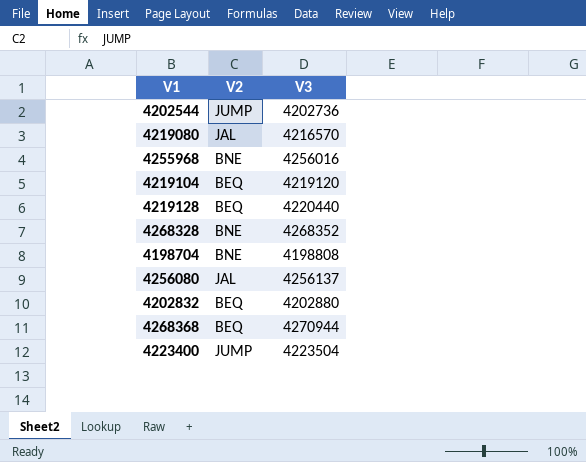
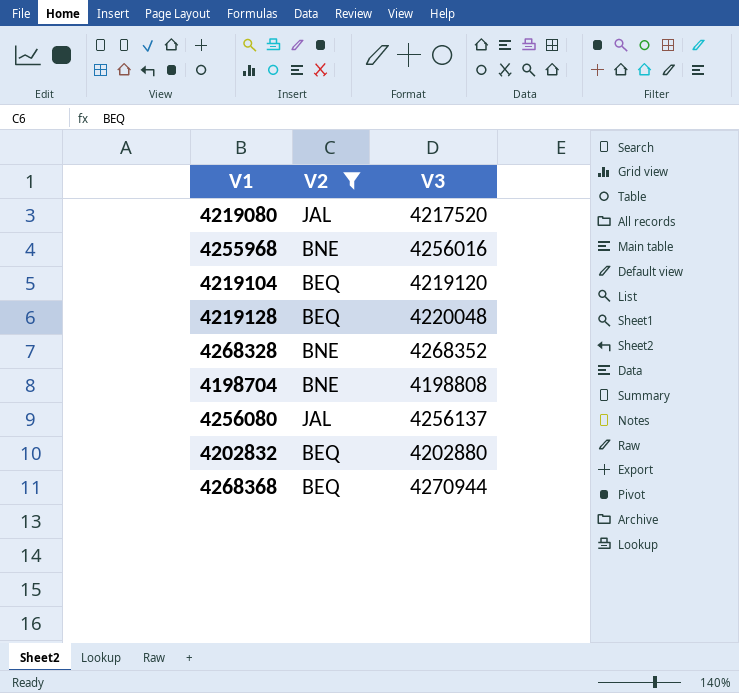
filter: none -> V2 != JUMP
4219080 | V3: 4216570 -> 4217520
4219128 | V3: 4220440 -> 4220048

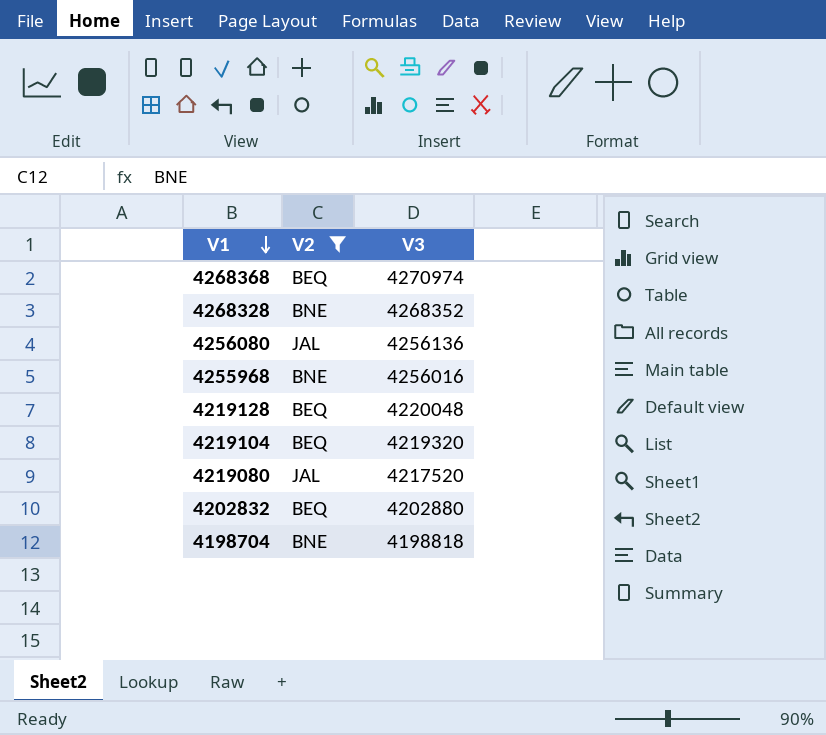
row order: none -> V1 descending
4268368 | V3: 4270944 -> 4270974
4256080 | V3: 4256137 -> 4256136
4219104 | V3: 4219120 -> 4219320
4198704 | V3: 4198808 -> 4198818

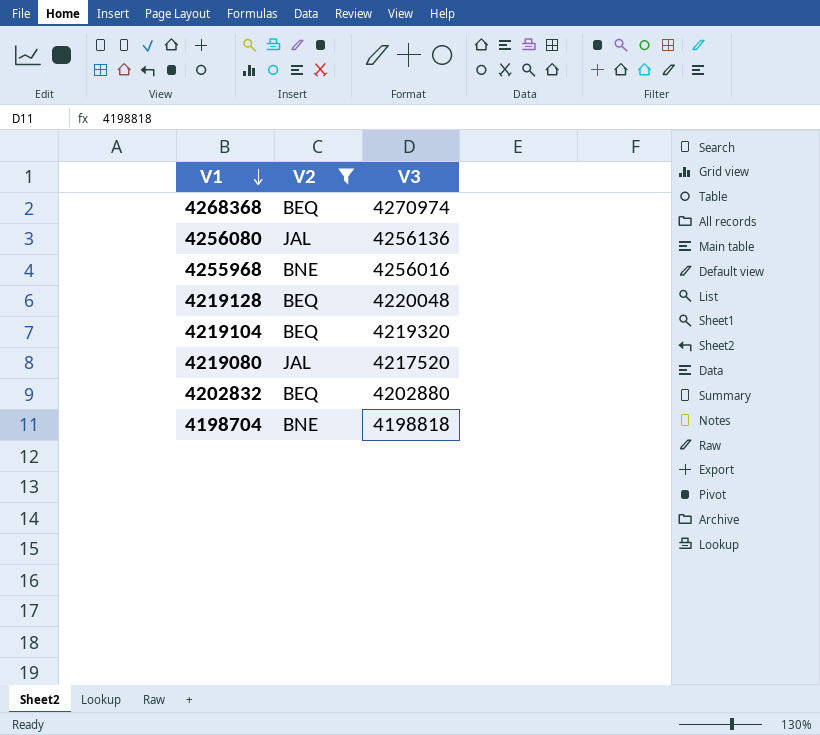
row 4268328: BNE | 4268352 -> none

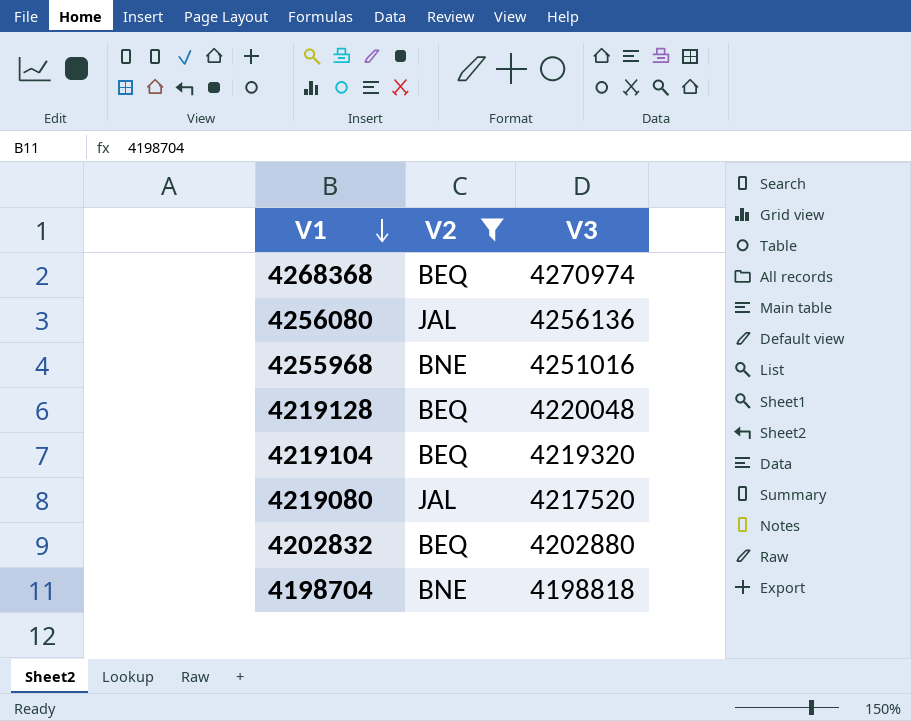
4255968 | V3: 4256016 -> 4251016

